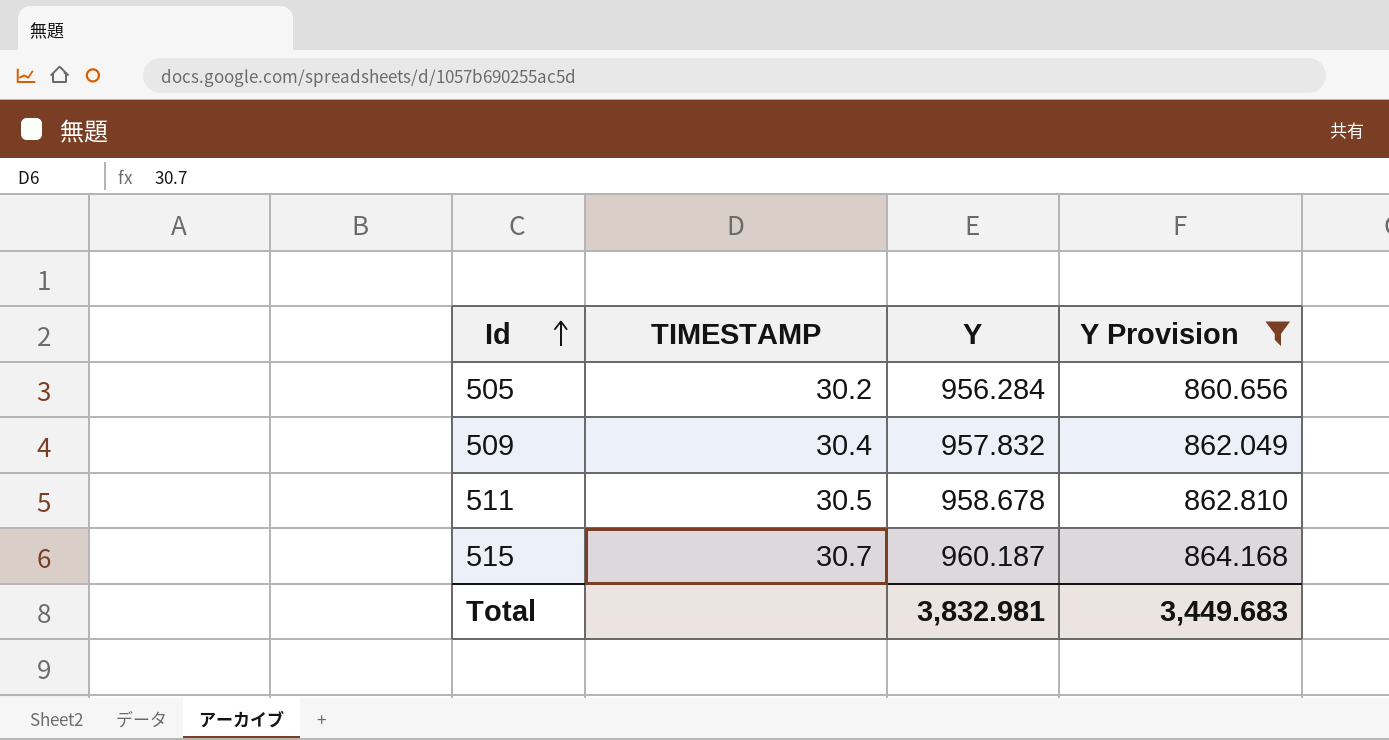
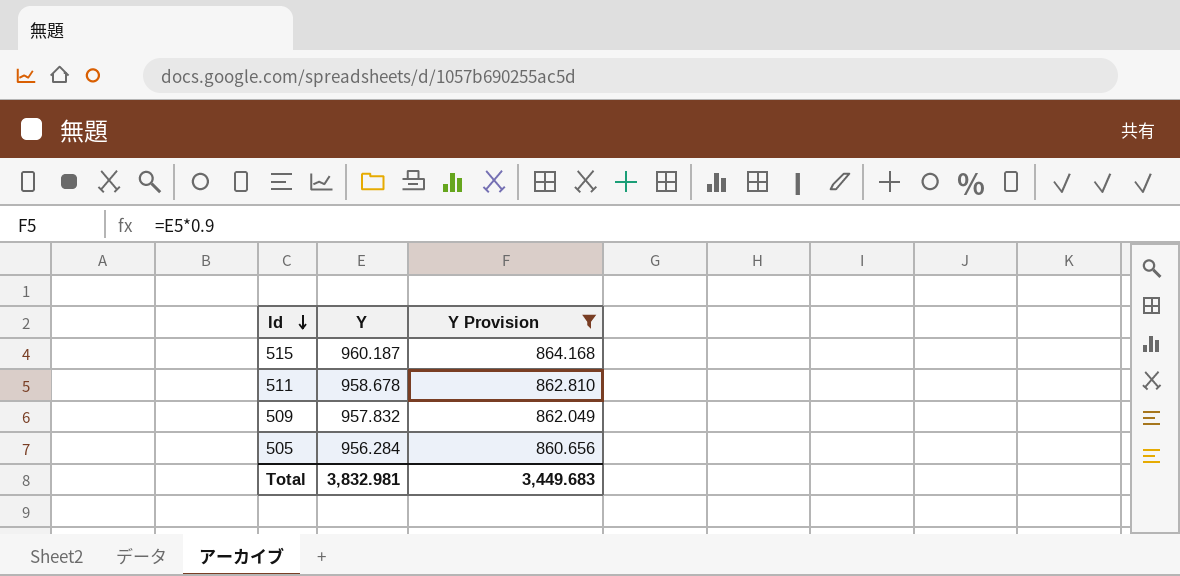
row order: Id ascending -> Id descending
column TIMESTAMP | position: 2 -> none

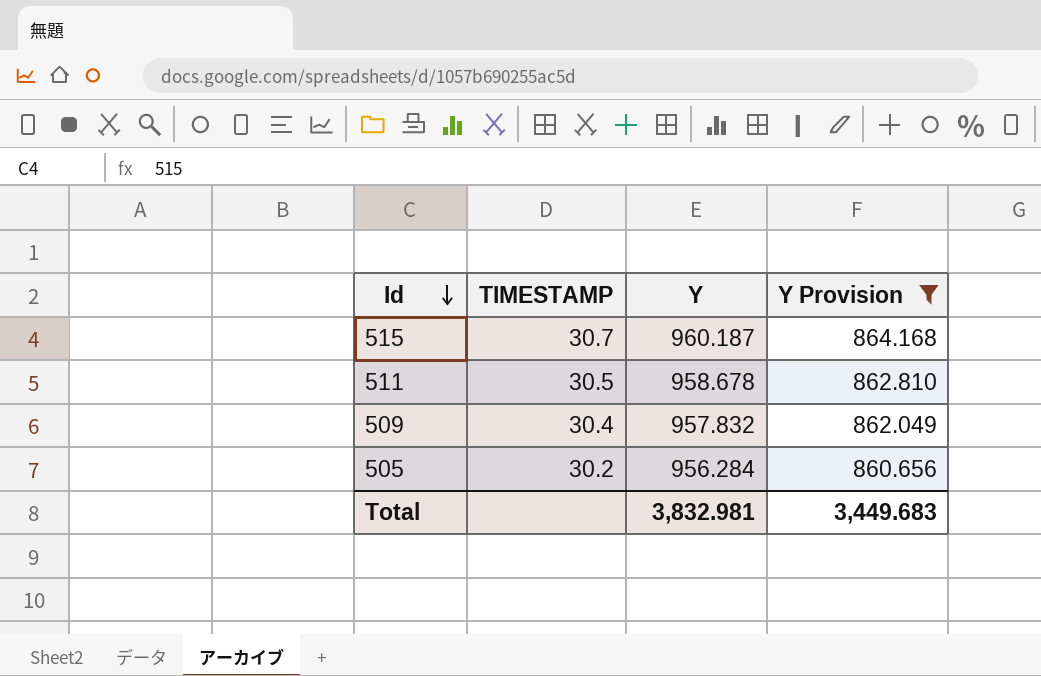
column TIMESTAMP | position: none -> 2

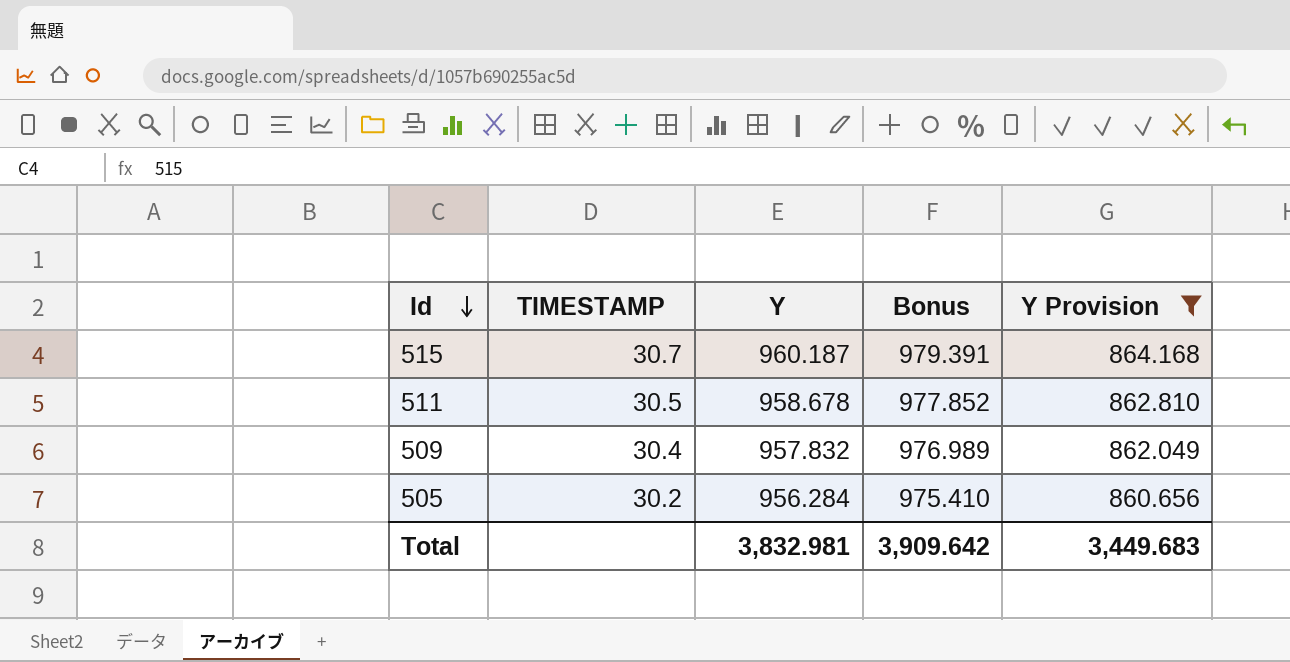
column Bonus | formula: none -> [Y] * 1.02

